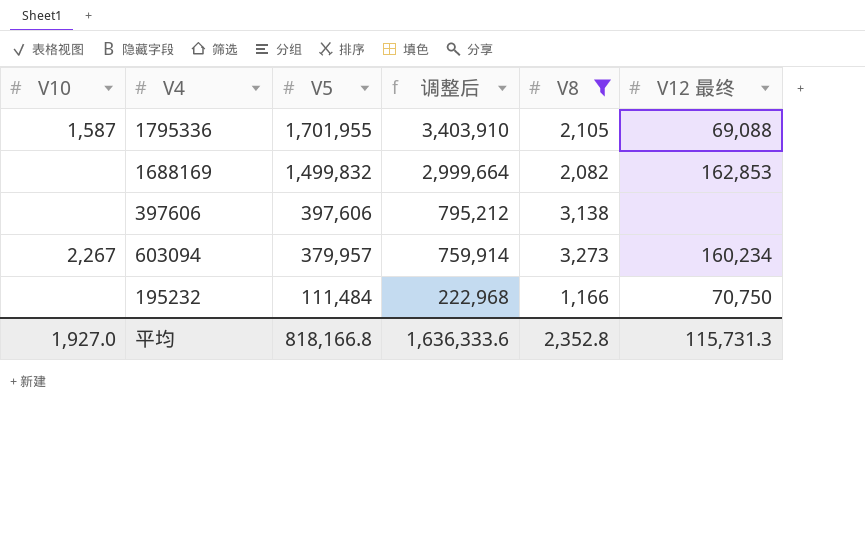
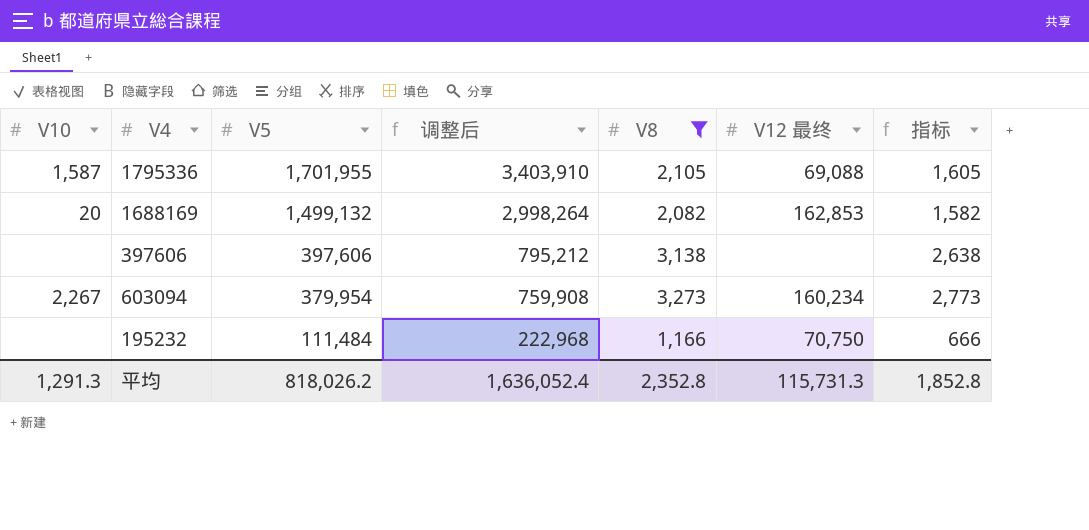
column 指标 | formula: none -> [V8] - 500
1688169 | V10: none -> 20
1688169 | V5: 1,499,832 -> 1,499,132
1688169 | 调整后: 2,999,664 -> 2,998,264
603094 | V5: 379,957 -> 379,954
603094 | 调整后: 759,914 -> 759,908
平均 | V10: 1,927.0 -> 1,291.3
平均 | V5: 818,166.8 -> 818,026.2
平均 | 调整后: 1,636,333.6 -> 1,636,052.4

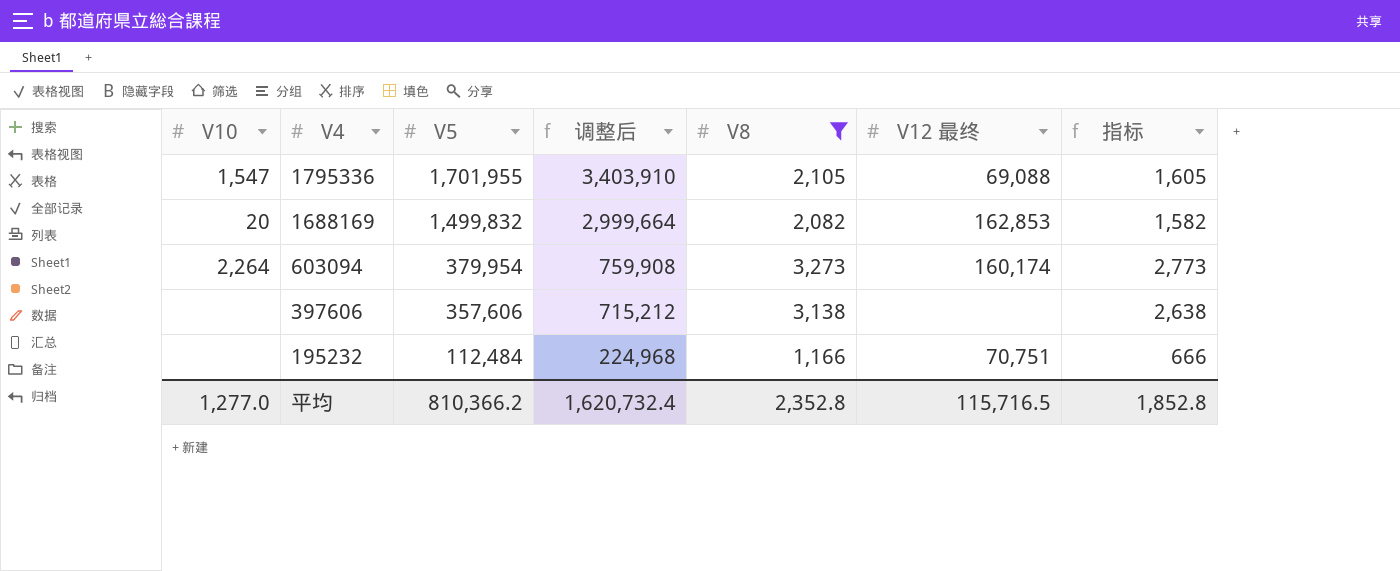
row order: V5 descending -> V4 descending
1795336 | V10: 1,587 -> 1,547
1688169 | V5: 1,499,132 -> 1,499,832
1688169 | 调整后: 2,998,264 -> 2,999,664
603094 | V10: 2,267 -> 2,264
603094 | V12 最终: 160,234 -> 160,174
397606 | V5: 397,606 -> 357,606
397606 | 调整后: 795,212 -> 715,212
195232 | V5: 111,484 -> 112,484
195232 | 调整后: 222,968 -> 224,968
195232 | V12 最终: 70,750 -> 70,751
平均 | V10: 1,291.3 -> 1,277.0
平均 | V5: 818,026.2 -> 810,366.2
平均 | 调整后: 1,636,052.4 -> 1,620,732.4
平均 | V12 最终: 115,731.3 -> 115,716.5

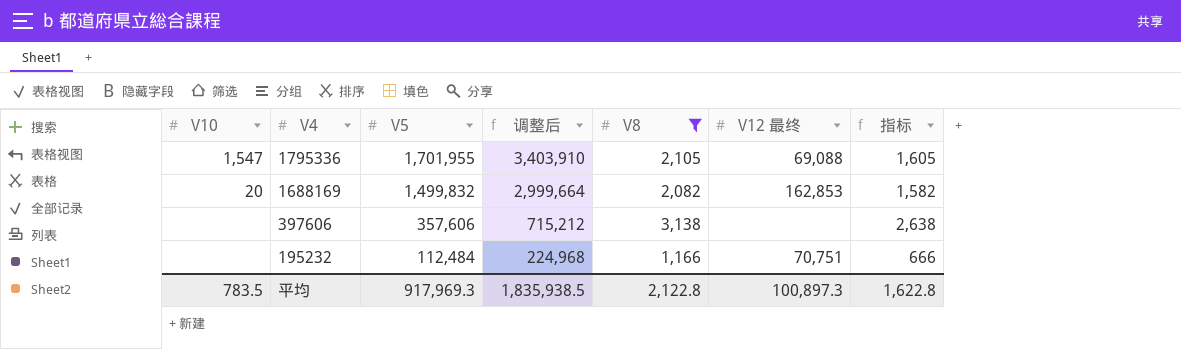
row 603094: 2,264 | 379,954 | 759,908 | 3,273 | 160,174 | 2,773 -> none
平均 | V10: 1,277.0 -> 783.5
平均 | V5: 810,366.2 -> 917,969.3
平均 | 调整后: 1,620,732.4 -> 1,835,938.5
平均 | V8: 2,352.8 -> 2,122.8
平均 | V12 最终: 115,716.5 -> 100,897.3
平均 | 指标: 1,852.8 -> 1,622.8

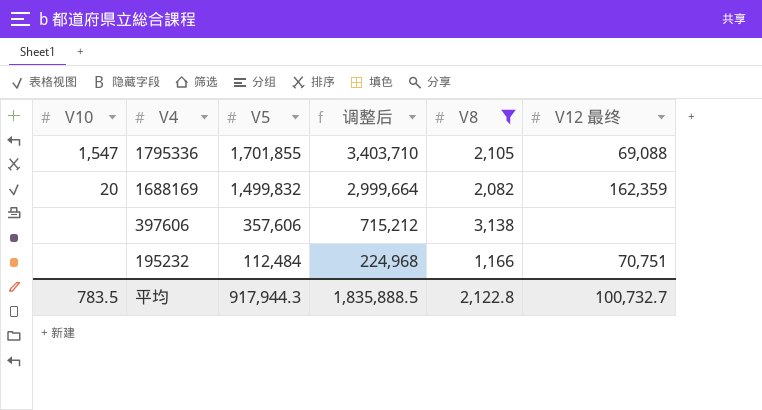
column 指标 | formula: [V8] - 500 -> none
1795336 | V5: 1,701,955 -> 1,701,855
1795336 | 调整后: 3,403,910 -> 3,403,710
1688169 | V12 最终: 162,853 -> 162,359
平均 | V5: 917,969.3 -> 917,944.3
平均 | 调整后: 1,835,938.5 -> 1,835,888.5
平均 | V12 最终: 100,897.3 -> 100,732.7

